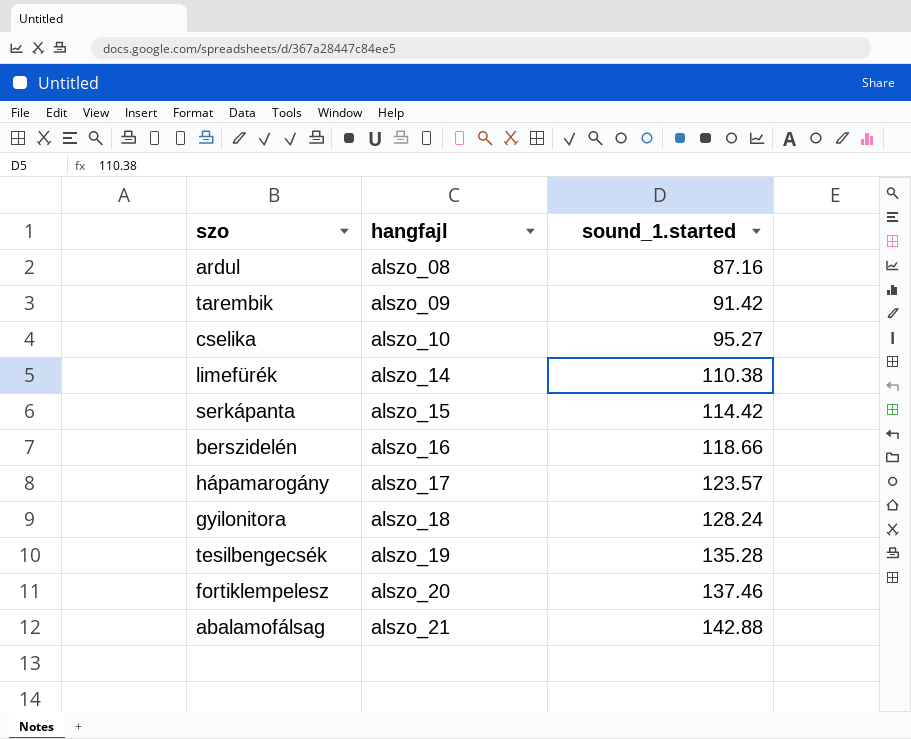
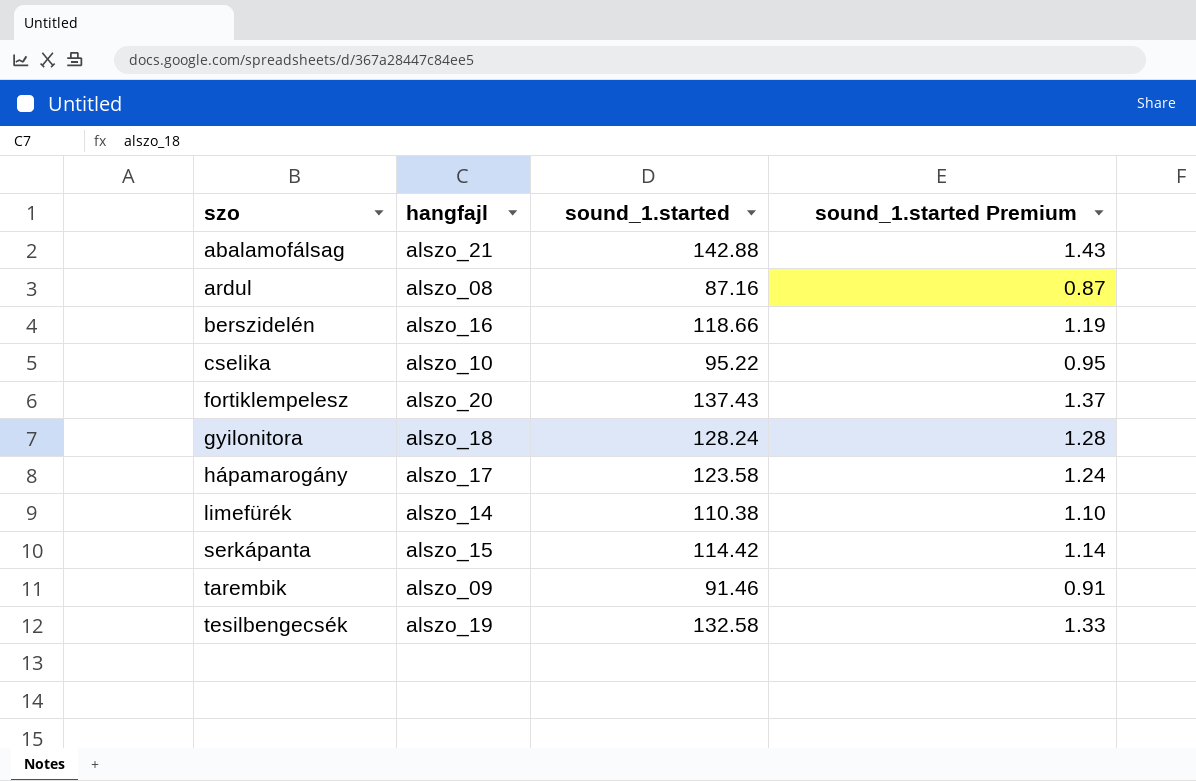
row order: hangfajl ascending -> szo ascending
column sound_1.started Premium | formula: none -> [sound_1.started] * 0.01
cselika | sound_1.started: 95.27 -> 95.22
fortiklempelesz | sound_1.started: 137.46 -> 137.43
hápamarogány | sound_1.started: 123.57 -> 123.58
tarembik | sound_1.started: 91.42 -> 91.46
tesilbengecsék | sound_1.started: 135.28 -> 132.58

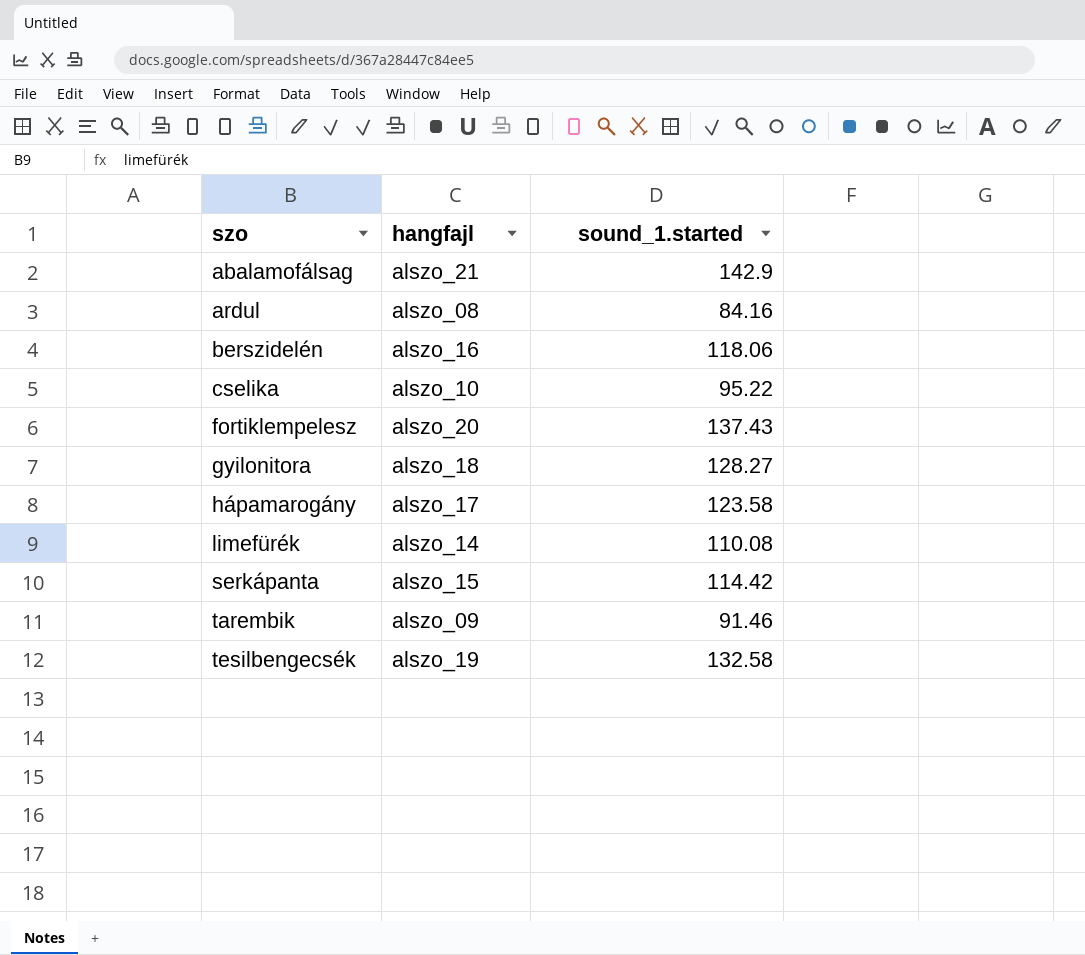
column sound_1.started Premium | formula: [sound_1.started] * 0.01 -> none
abalamofálsag | sound_1.started: 142.88 -> 142.9
ardul | sound_1.started: 87.16 -> 84.16
berszidelén | sound_1.started: 118.66 -> 118.06
gyilonitora | sound_1.started: 128.24 -> 128.27
limefürék | sound_1.started: 110.38 -> 110.08

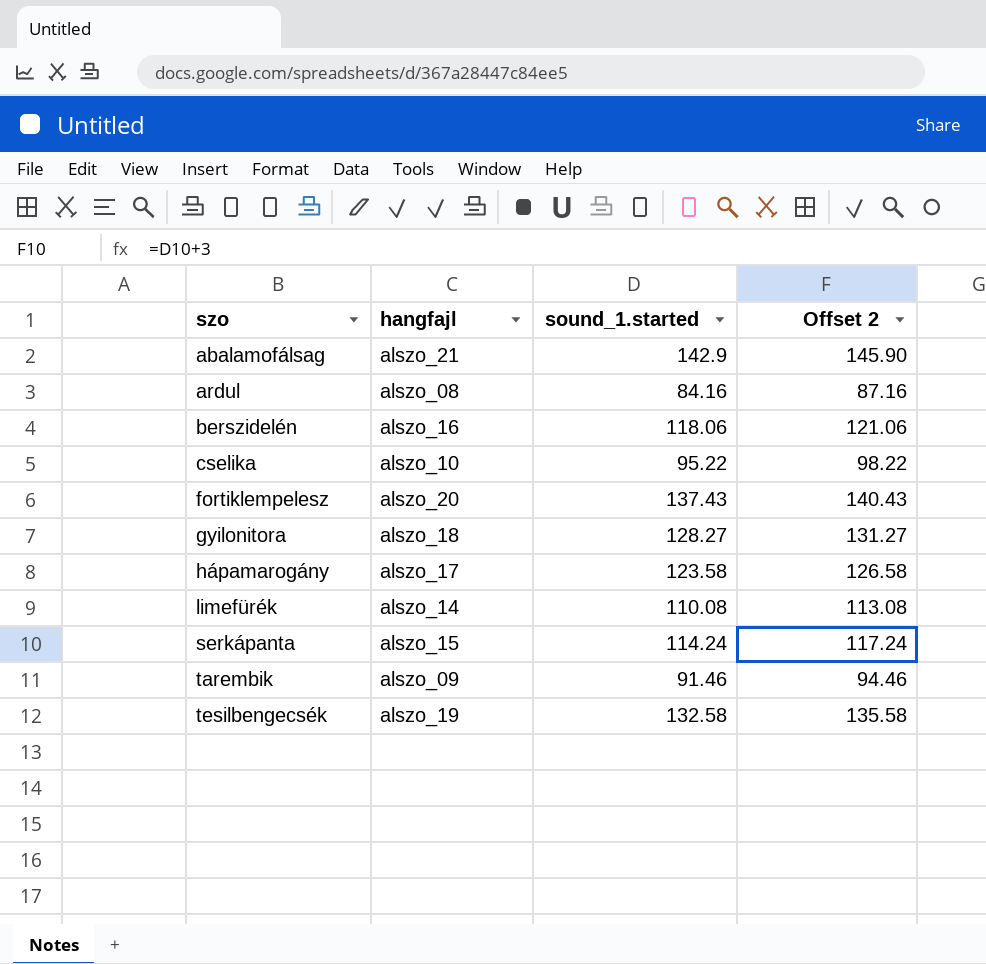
column Offset 2 | formula: none -> [sound_1.started] + 3
serkápanta | sound_1.started: 114.42 -> 114.24

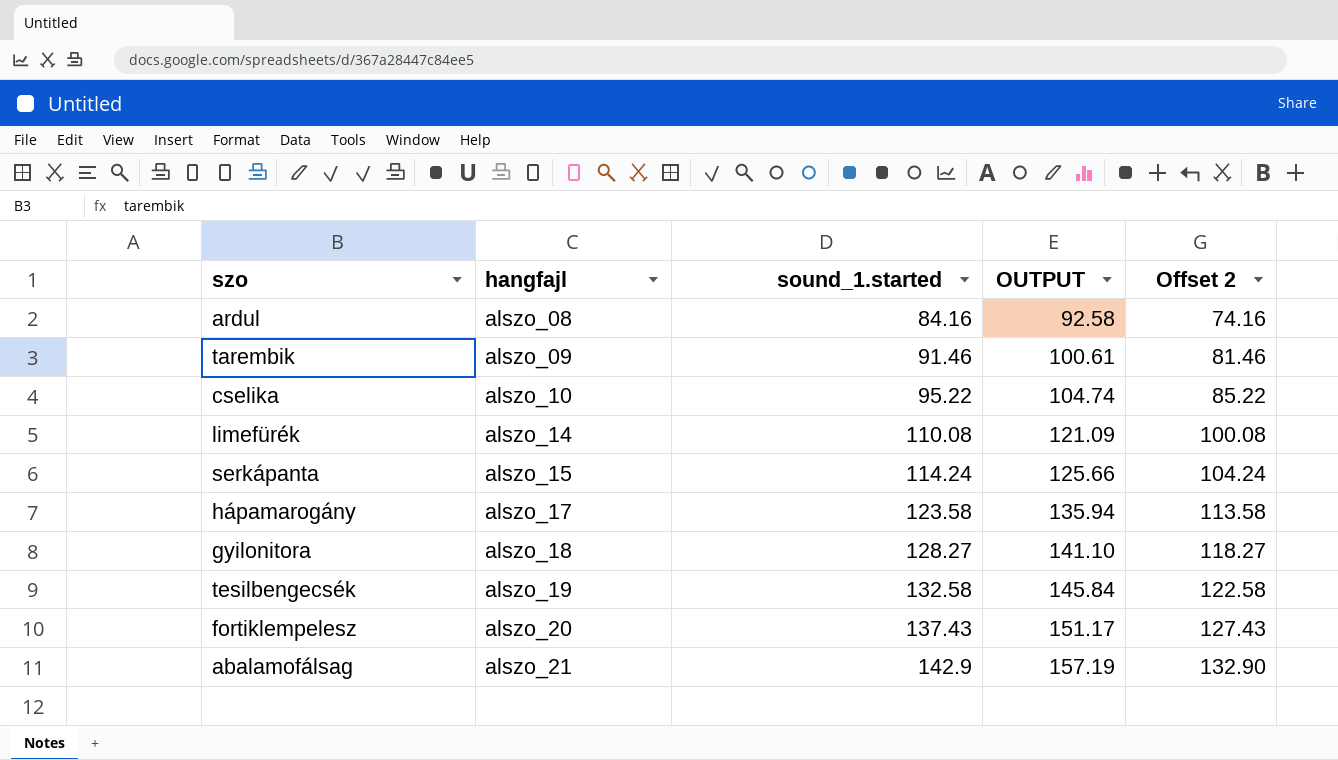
row order: szo ascending -> hangfajl ascending
column OUTPUT | formula: none -> [sound_1.started] * 1.1
column Offset 2 | formula: [sound_1.started] + 3 -> [sound_1.started] - 10
row berszidelén: alszo_16 | 118.06 | 121.06 -> none

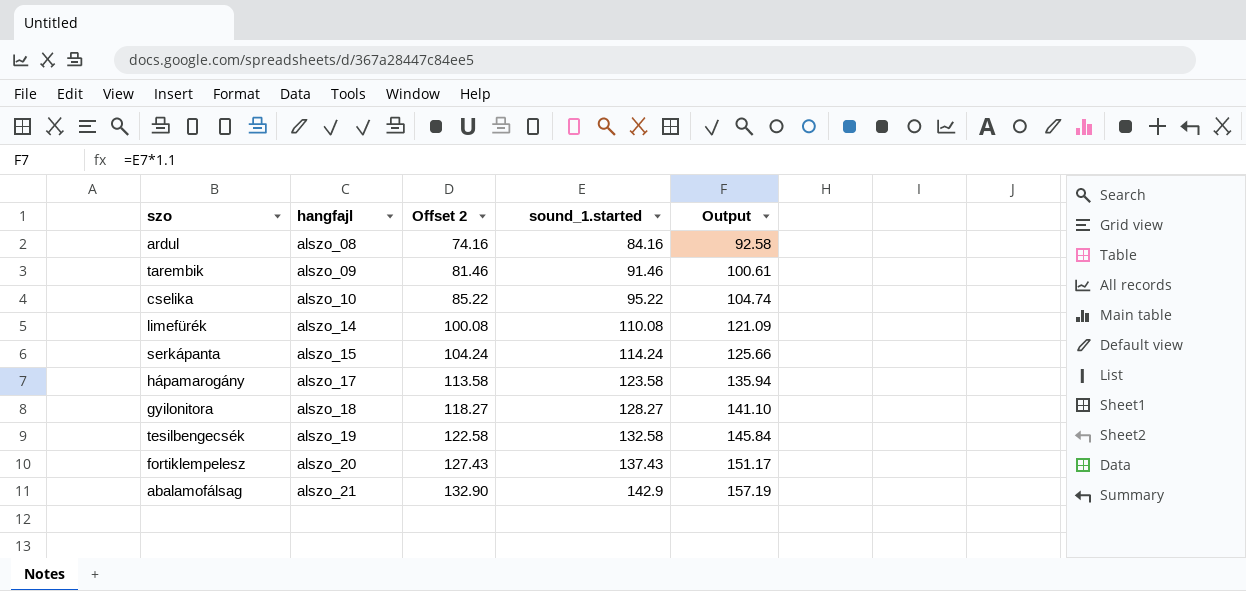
column Offset 2 | position: 5 -> 3
column name: OUTPUT -> Output

